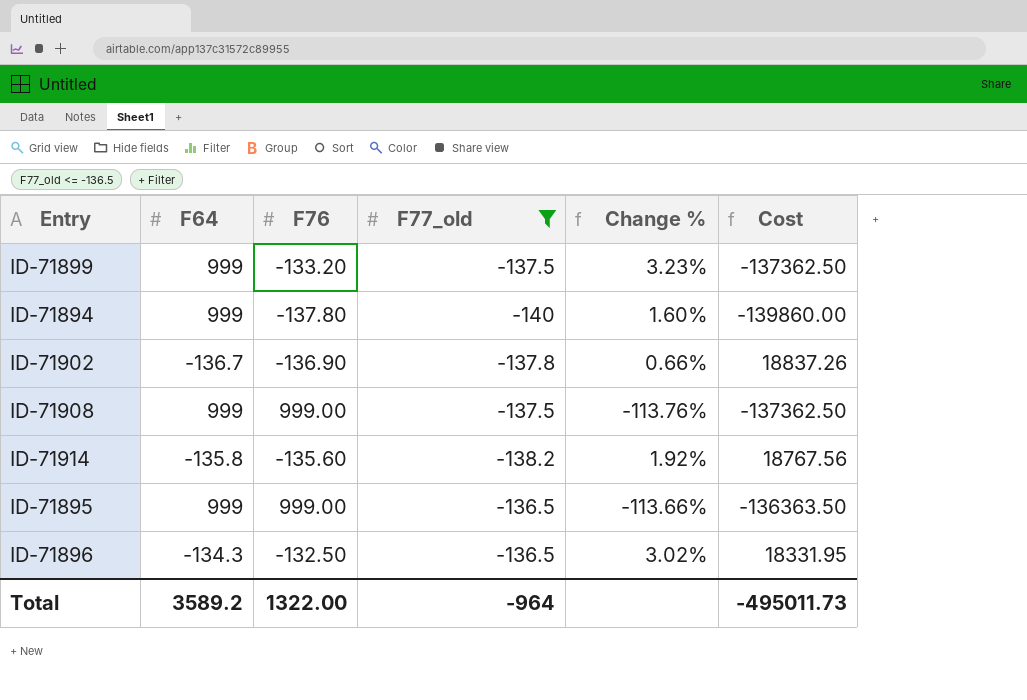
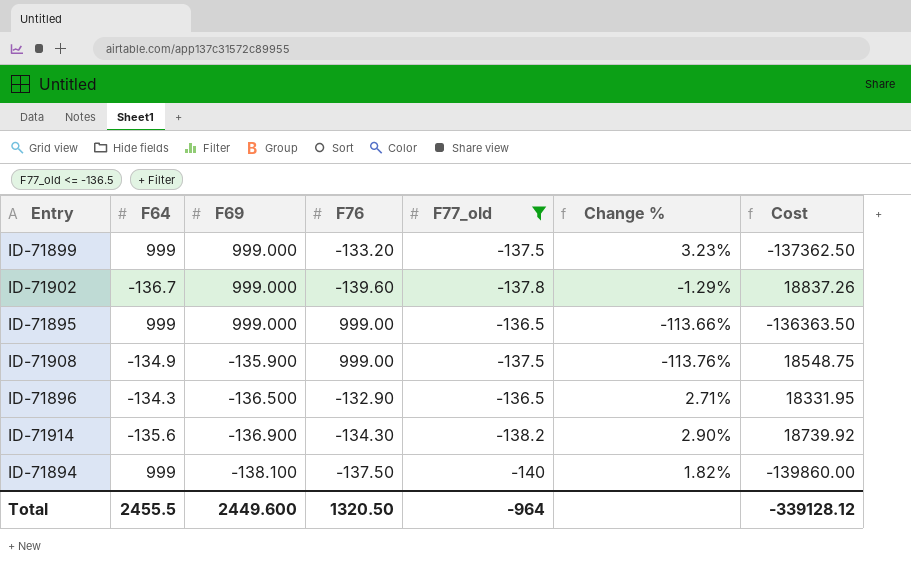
row order: none -> F69 descending
column F69 | position: none -> 3
ID-71902 | F76: -136.90 -> -139.60
ID-71902 | Change %: 0.66% -> -1.29%
ID-71908 | F64: 999 -> -134.9
ID-71908 | Cost: -137362.50 -> 18548.75
ID-71896 | F76: -132.50 -> -132.90
ID-71896 | Change %: 3.02% -> 2.71%
ID-71914 | F64: -135.8 -> -135.6
ID-71914 | F76: -135.60 -> -134.30
ID-71914 | Change %: 1.92% -> 2.90%
ID-71914 | Cost: 18767.56 -> 18739.92
ID-71894 | F76: -137.80 -> -137.50
ID-71894 | Change %: 1.60% -> 1.82%
Total | F64: 3589.2 -> 2455.5
Total | F76: 1322.00 -> 1320.50
Total | Cost: -495011.73 -> -339128.12

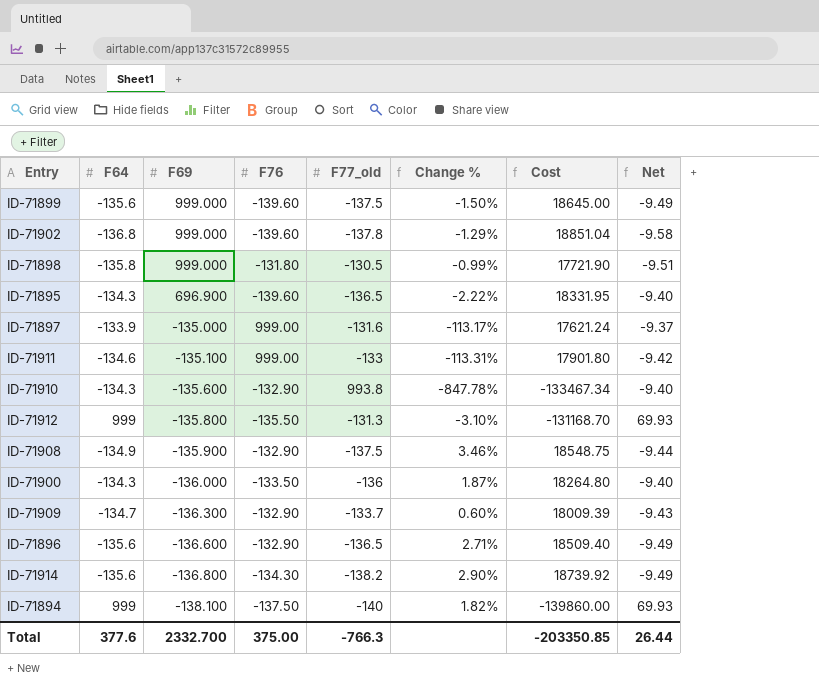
filter: F77_old <= -136.5 -> none
column Net | formula: none -> [F64] * 0.07
ID-71899 | F64: 999 -> -135.6
ID-71899 | F76: -133.20 -> -139.60
ID-71899 | Change %: 3.23% -> -1.50%
ID-71899 | Cost: -137362.50 -> 18645.00
ID-71902 | F64: -136.7 -> -136.8
ID-71902 | Cost: 18837.26 -> 18851.04
ID-71895 | F64: 999 -> -134.3
ID-71895 | F69: 999.000 -> 696.900
ID-71895 | F76: 999.00 -> -139.60
ID-71895 | Change %: -113.66% -> -2.22%
ID-71895 | Cost: -136363.50 -> 18331.95
ID-71908 | F76: 999.00 -> -132.90
ID-71908 | Change %: -113.76% -> 3.46%
ID-71896 | F64: -134.3 -> -135.6
ID-71896 | F69: -136.500 -> -136.600
ID-71896 | Cost: 18331.95 -> 18509.40
ID-71914 | F69: -136.900 -> -136.800
Total | F64: 2455.5 -> 377.6
Total | F69: 2449.600 -> 2332.700
Total | F76: 1320.50 -> 375.00
Total | F77_old: -964 -> -766.3
Total | Cost: -339128.12 -> -203350.85

